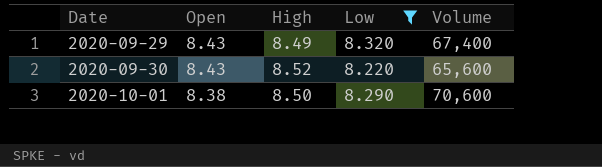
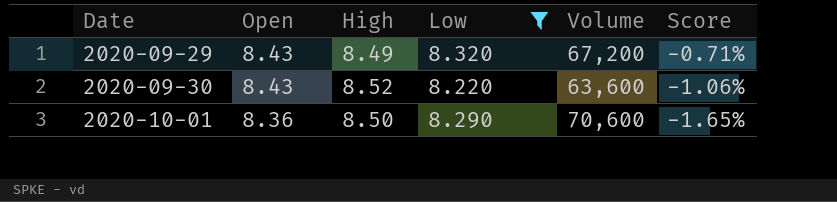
column Score | formula: none -> ([Open] - [High]) / [High]
2020-09-29 | Volume: 67,400 -> 67,200
2020-09-30 | Volume: 65,600 -> 63,600
2020-10-01 | Open: 8.38 -> 8.36

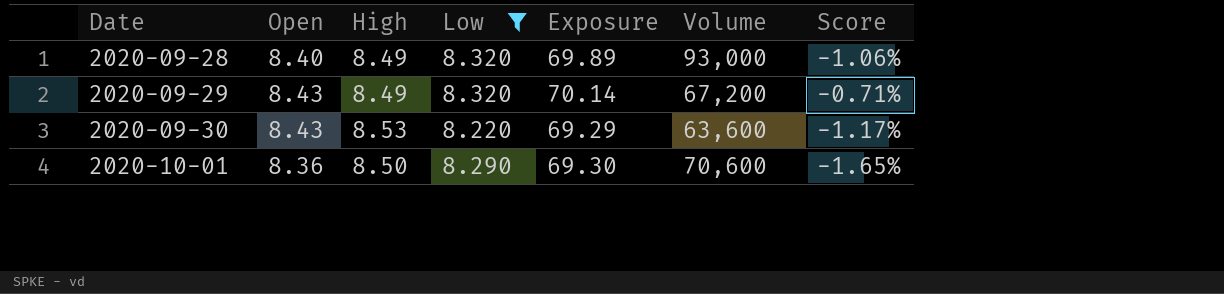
column Exposure | formula: none -> [Open] * [Low]
row 2020-09-28: none -> 8.40 | 8.49 | 8.320 | 69.89 | 93,000 | -1.06%
2020-09-30 | High: 8.52 -> 8.53
2020-09-30 | Score: -1.06% -> -1.17%

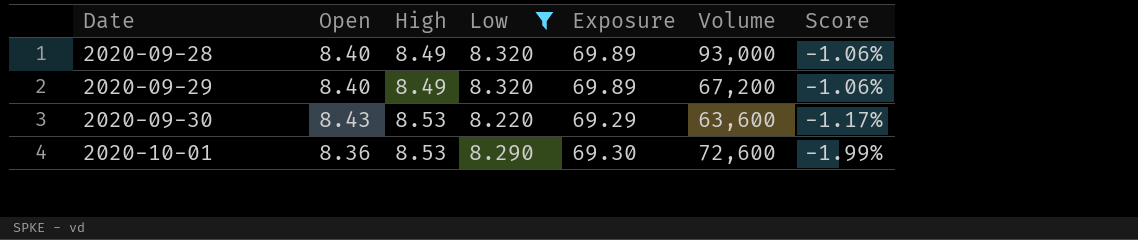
2020-09-29 | Open: 8.43 -> 8.40
2020-09-29 | Exposure: 70.14 -> 69.89
2020-09-29 | Score: -0.71% -> -1.06%
2020-10-01 | High: 8.50 -> 8.53
2020-10-01 | Volume: 70,600 -> 72,600
2020-10-01 | Score: -1.65% -> -1.99%

